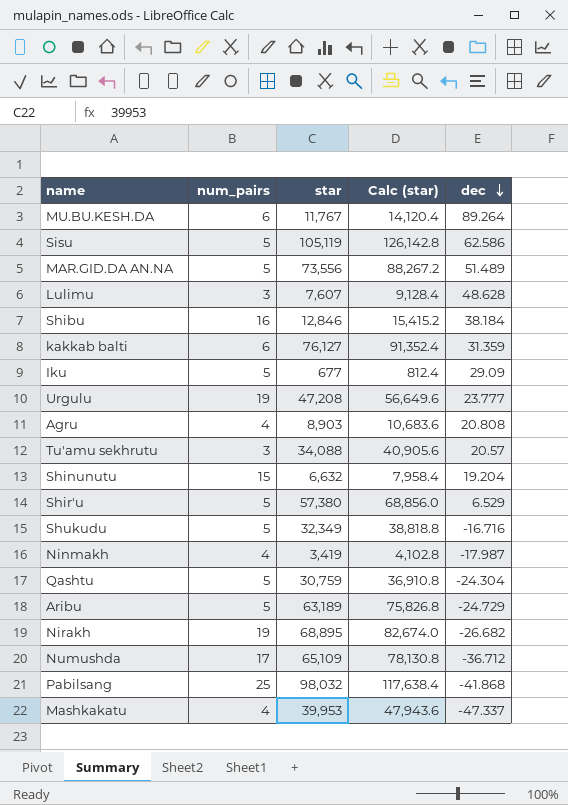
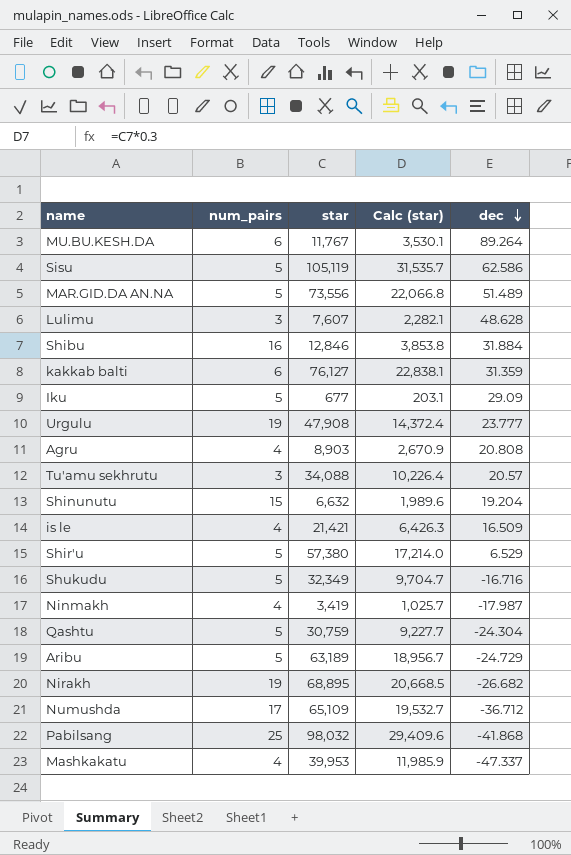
column Calc (star) | formula: [star] * 1.2 -> [star] * 0.3
Shibu | dec: 38.184 -> 31.884
Urgulu | star: 47,208 -> 47,908
row is le: none -> 4 | 21,421 | 6,426.3 | 16.509

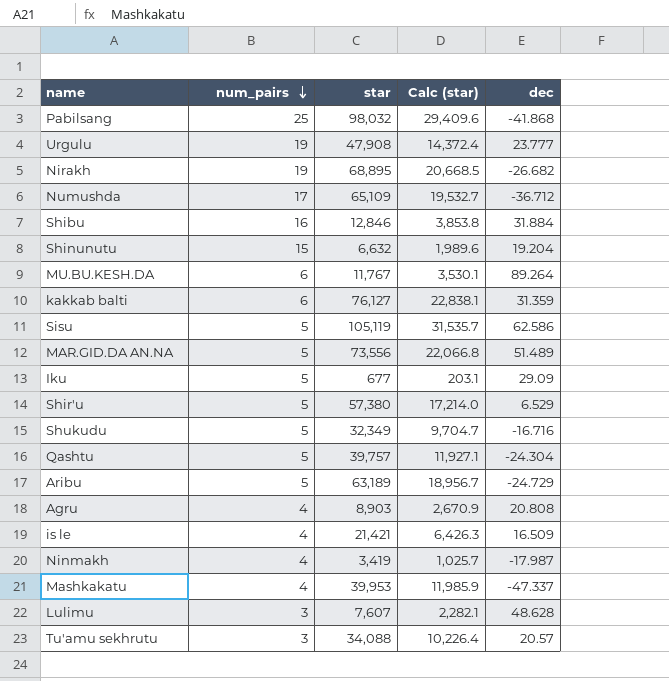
row order: dec descending -> num_pairs descending
Qashtu | star: 30,759 -> 39,757
Qashtu | Calc (star): 9,227.7 -> 11,927.1

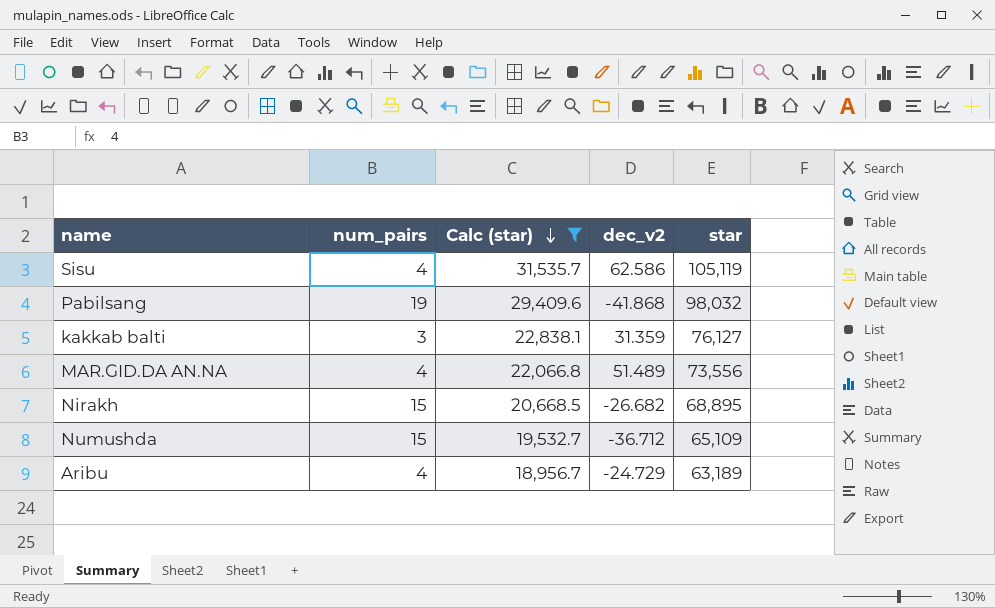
filter: none -> Calc (star) >= 18,956.7
row order: num_pairs descending -> Calc (star) descending
column name: dec -> dec_v2
column star | position: 3 -> 5
Sisu | num_pairs: 5 -> 4
Pabilsang | num_pairs: 25 -> 19
kakkab balti | num_pairs: 6 -> 3
MAR.GID.DA AN.NA | num_pairs: 5 -> 4
Nirakh | num_pairs: 19 -> 15
Numushda | num_pairs: 17 -> 15
Aribu | num_pairs: 5 -> 4

